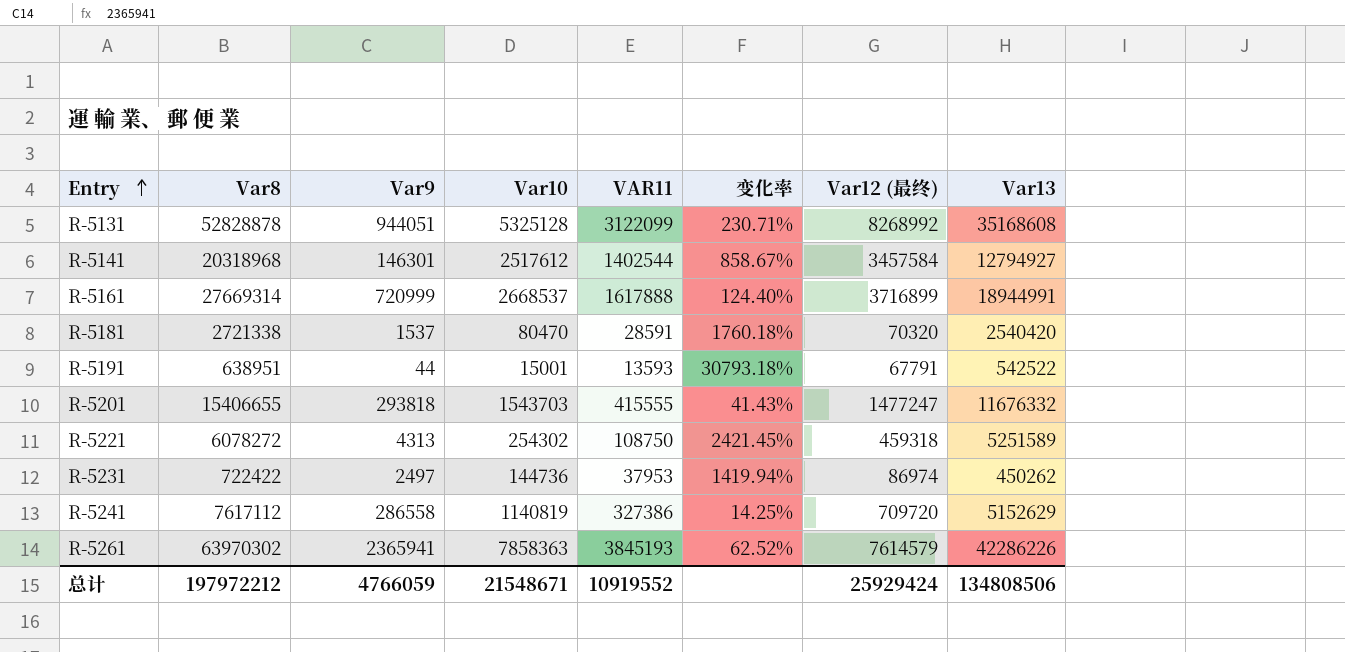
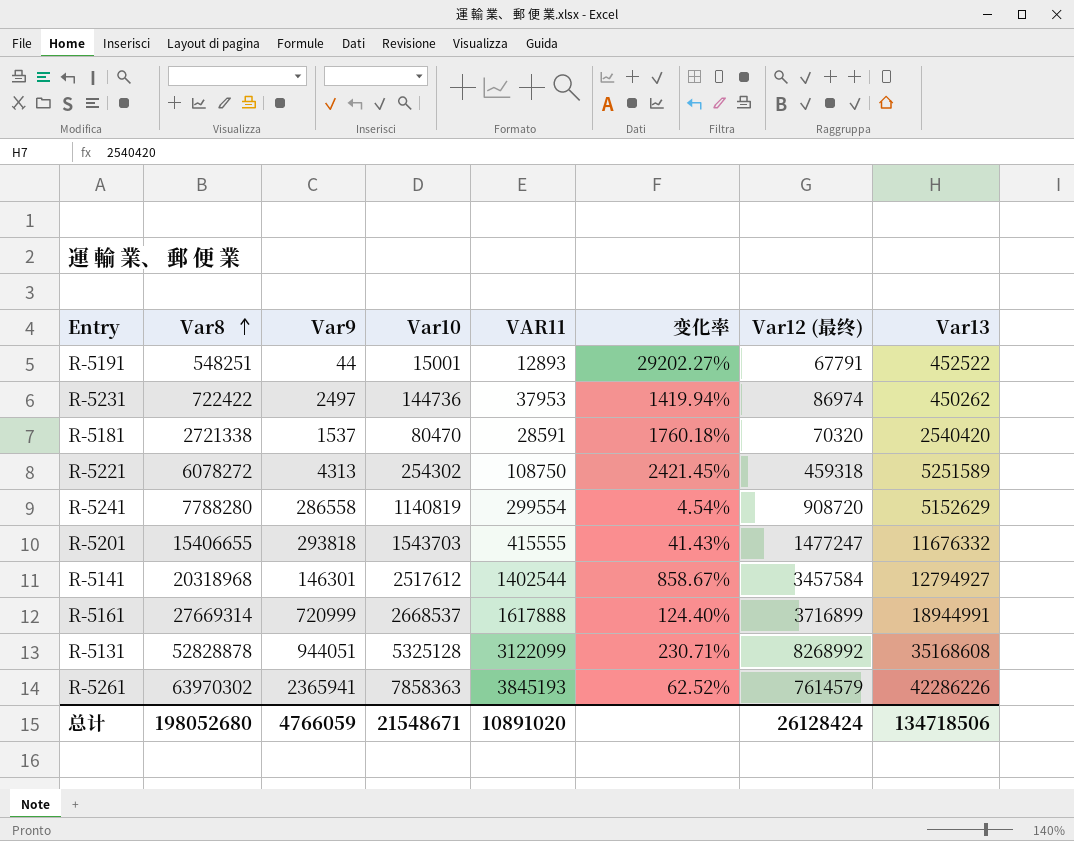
row order: Entry ascending -> Var8 ascending
R-5191 | Var8: 638951 -> 548251
R-5191 | VAR11: 13593 -> 12893
R-5191 | 变化率: 30793.18% -> 29202.27%
R-5191 | Var13: 542522 -> 452522
R-5241 | Var8: 7617112 -> 7788280
R-5241 | VAR11: 327386 -> 299554
R-5241 | 变化率: 14.25% -> 4.54%
R-5241 | Var12 (最终): 709720 -> 908720
总计 | Var8: 197972212 -> 198052680
总计 | VAR11: 10919552 -> 10891020
总计 | Var12 (最终): 25929424 -> 26128424
总计 | Var13: 134808506 -> 134718506

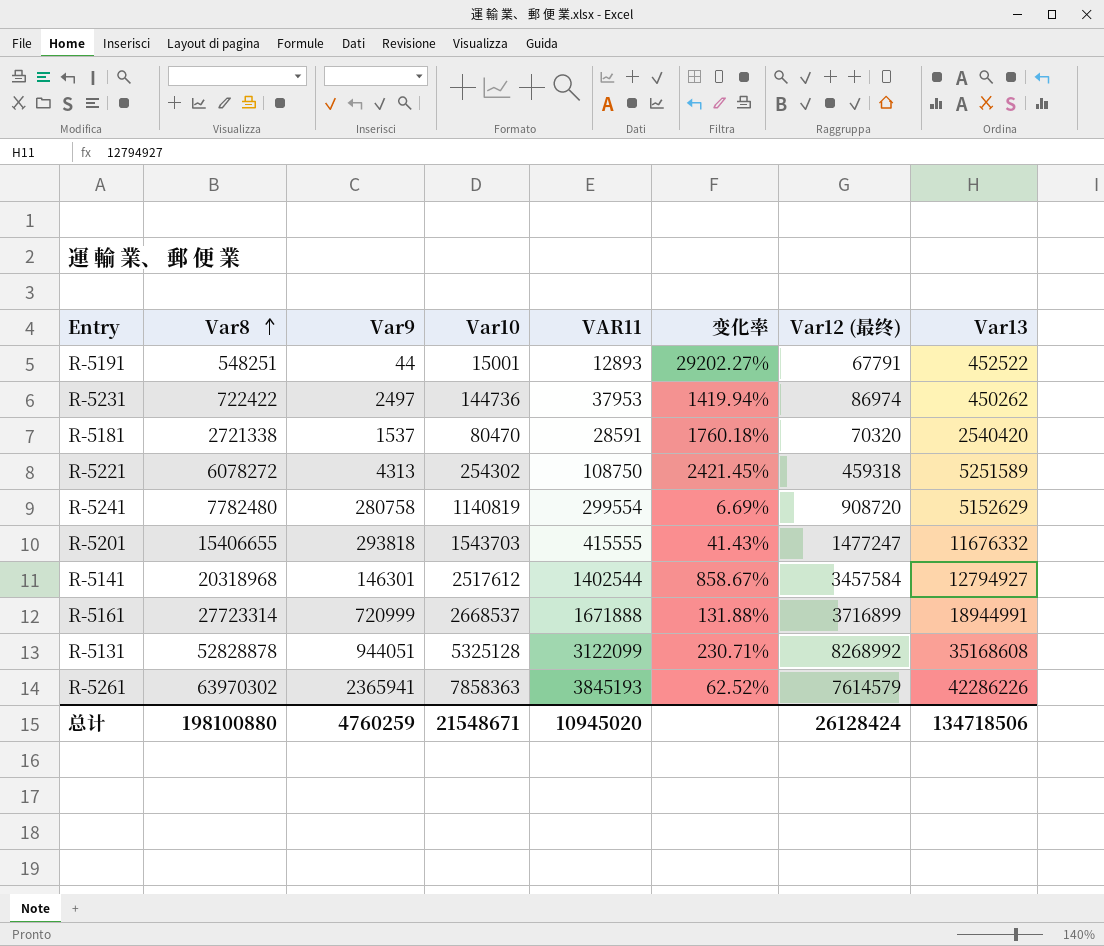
R-5241 | Var8: 7788280 -> 7782480
R-5241 | Var9: 286558 -> 280758
R-5241 | 变化率: 4.54% -> 6.69%
R-5161 | Var8: 27669314 -> 27723314
R-5161 | VAR11: 1617888 -> 1671888
R-5161 | 变化率: 124.40% -> 131.88%
总计 | Var8: 198052680 -> 198100880
总计 | Var9: 4766059 -> 4760259
总计 | VAR11: 10891020 -> 10945020

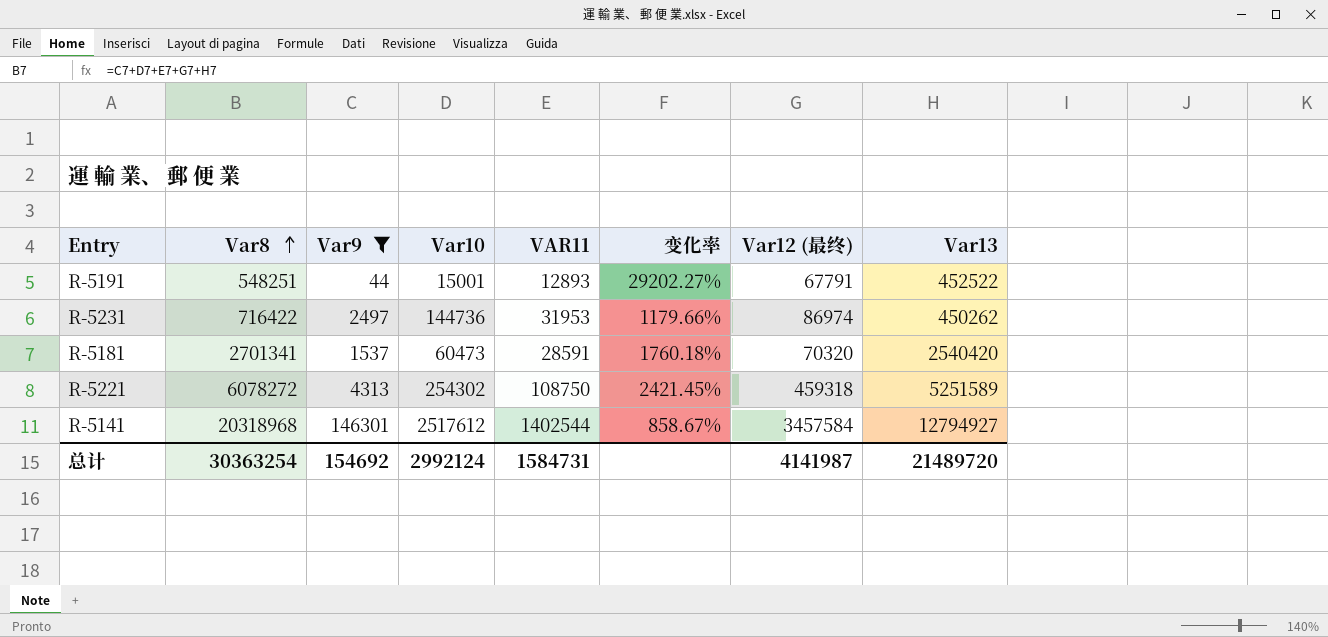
filter: none -> Var9 <= 146301
R-5231 | Var8: 722422 -> 716422
R-5231 | VAR11: 37953 -> 31953
R-5231 | 变化率: 1419.94% -> 1179.66%
R-5181 | Var8: 2721338 -> 2701341
R-5181 | Var10: 80470 -> 60473
总计 | Var8: 198100880 -> 30363254
总计 | Var9: 4760259 -> 154692
总计 | Var10: 21548671 -> 2992124
总计 | VAR11: 10945020 -> 1584731
总计 | Var12 (最终): 26128424 -> 4141987
总计 | Var13: 134718506 -> 21489720

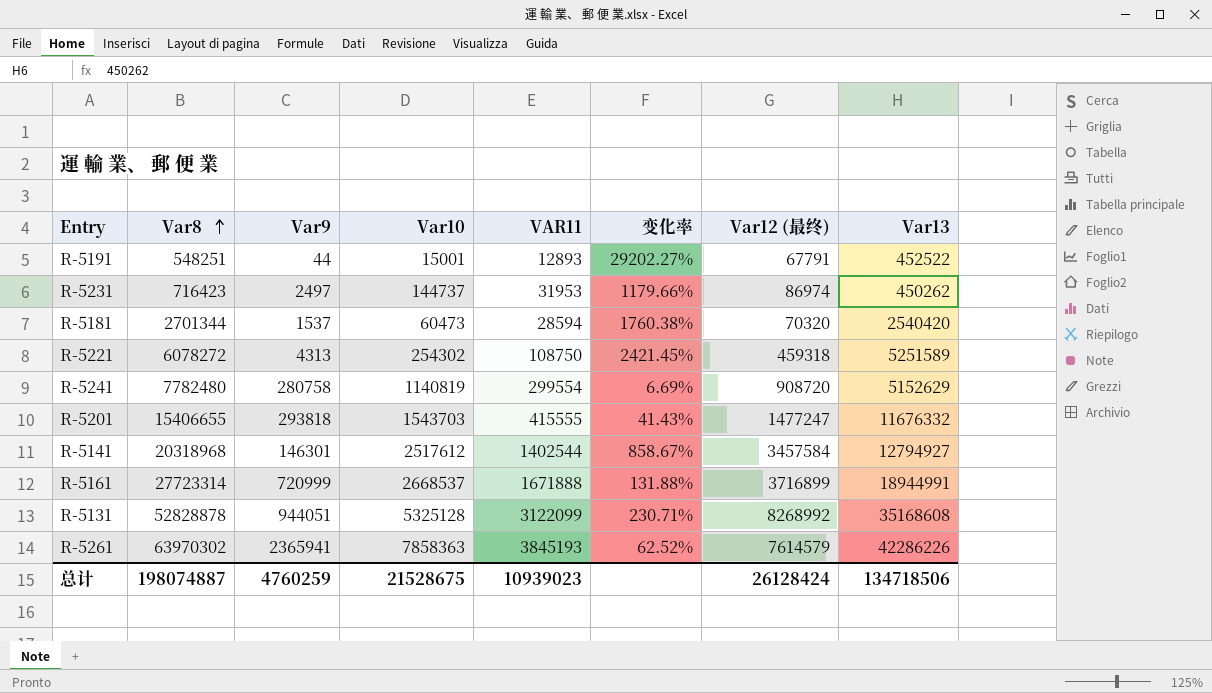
filter: Var9 <= 146301 -> none
R-5231 | Var8: 716422 -> 716423
R-5231 | Var10: 144736 -> 144737
R-5181 | Var8: 2701341 -> 2701344
R-5181 | VAR11: 28591 -> 28594
R-5181 | 变化率: 1760.18% -> 1760.38%
总计 | Var8: 30363254 -> 198074887
总计 | Var9: 154692 -> 4760259
总计 | Var10: 2992124 -> 21528675
总计 | VAR11: 1584731 -> 10939023
总计 | Var12 (最终): 4141987 -> 26128424
总计 | Var13: 21489720 -> 134718506

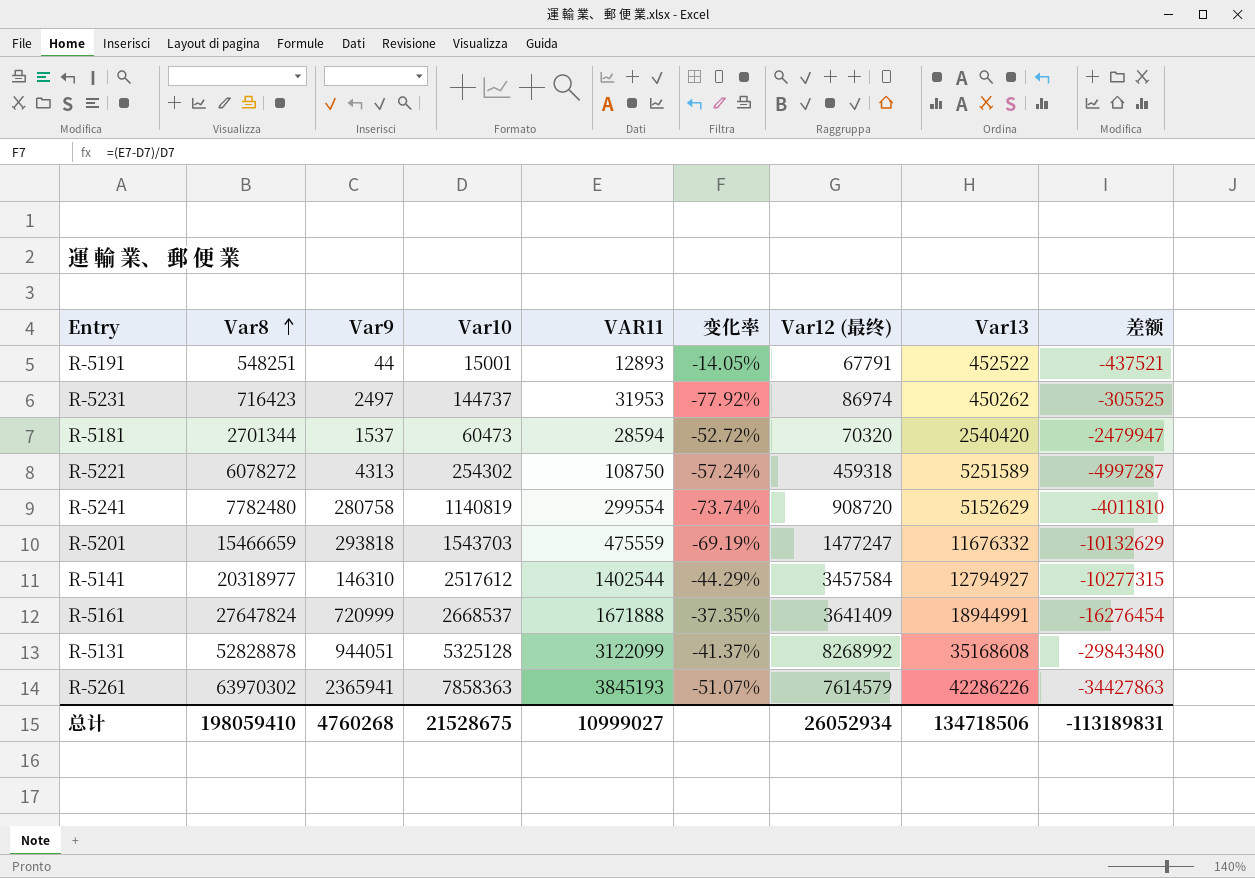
column 变化率 | formula: ([VAR11] - [Var9]) / [Var9] -> ([VAR11] - [Var10]) / [Var10]
column 差额 | formula: none -> [Var10] - [Var13]
R-5201 | Var8: 15406655 -> 15466659
R-5201 | VAR11: 415555 -> 475559
R-5141 | Var8: 20318968 -> 20318977
R-5141 | Var9: 146301 -> 146310
R-5161 | Var8: 27723314 -> 27647824
R-5161 | Var12 (最终): 3716899 -> 3641409
总计 | Var8: 198074887 -> 198059410
总计 | Var9: 4760259 -> 4760268
总计 | VAR11: 10939023 -> 10999027
总计 | Var12 (最终): 26128424 -> 26052934

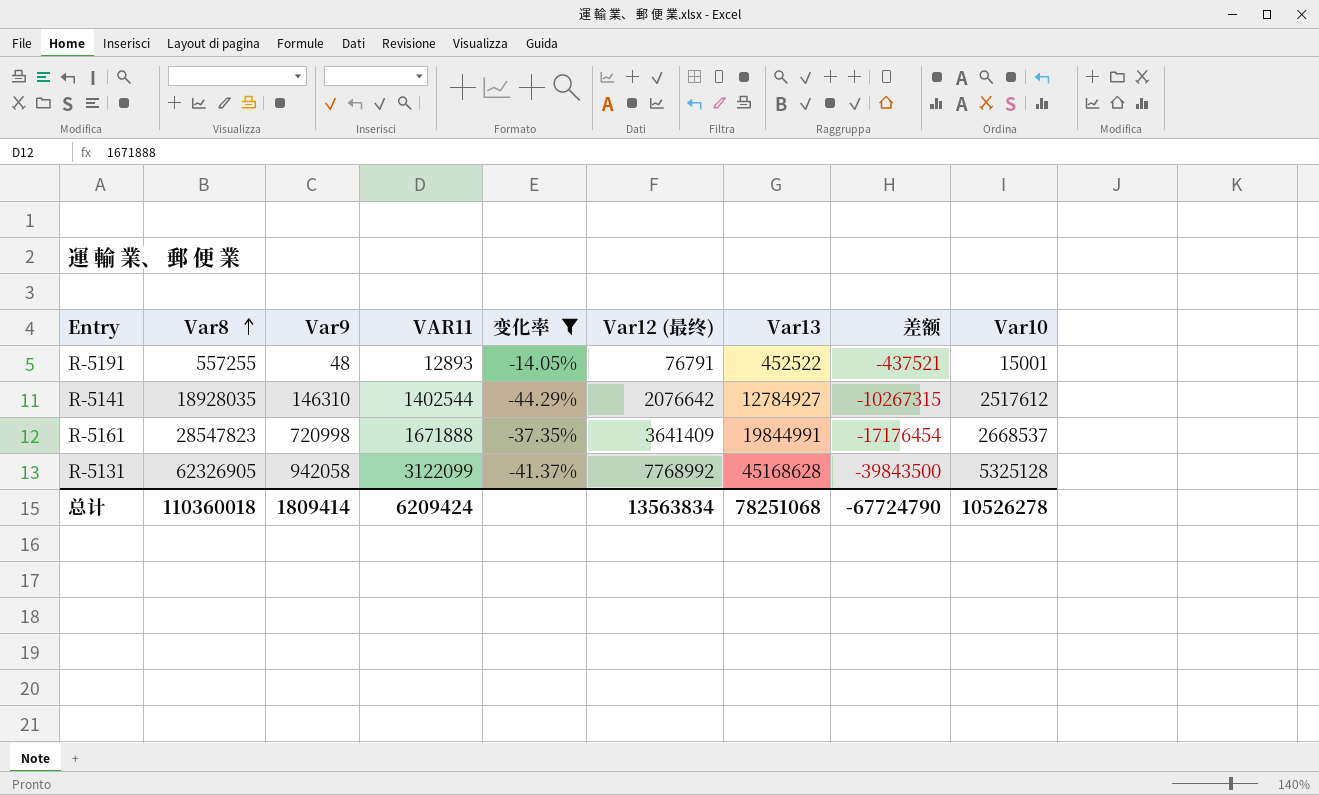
filter: none -> 变化率 >= -44.29%
column Var10 | position: 4 -> 9
R-5191 | Var8: 548251 -> 557255
R-5191 | Var9: 44 -> 48
R-5191 | Var12 (最终): 67791 -> 76791
R-5141 | Var8: 20318977 -> 18928035
R-5141 | Var12 (最终): 3457584 -> 2076642
R-5141 | Var13: 12794927 -> 12784927
R-5141 | 差额: -10277315 -> -10267315
R-5161 | Var8: 27647824 -> 28547823
R-5161 | Var9: 720999 -> 720998
R-5161 | Var13: 18944991 -> 19844991
R-5161 | 差额: -16276454 -> -17176454
R-5131 | Var8: 52828878 -> 62326905
R-5131 | Var9: 944051 -> 942058
R-5131 | Var12 (最终): 8268992 -> 7768992
R-5131 | Var13: 35168608 -> 45168628
R-5131 | 差额: -29843480 -> -39843500
总计 | Var8: 198059410 -> 110360018
总计 | Var9: 4760268 -> 1809414
总计 | VAR11: 10999027 -> 6209424
总计 | Var12 (最终): 26052934 -> 13563834
总计 | Var13: 134718506 -> 78251068
总计 | 差额: -113189831 -> -67724790
总计 | Var10: 21528675 -> 10526278

